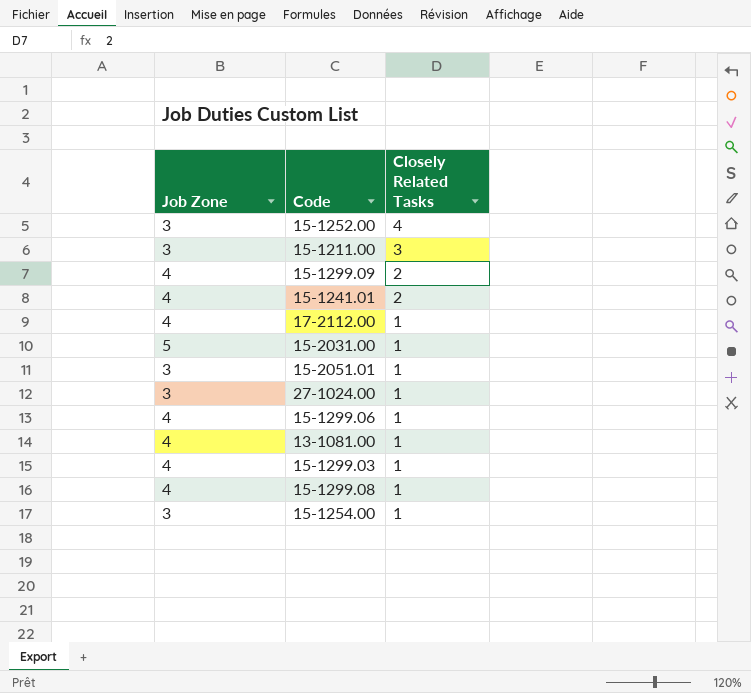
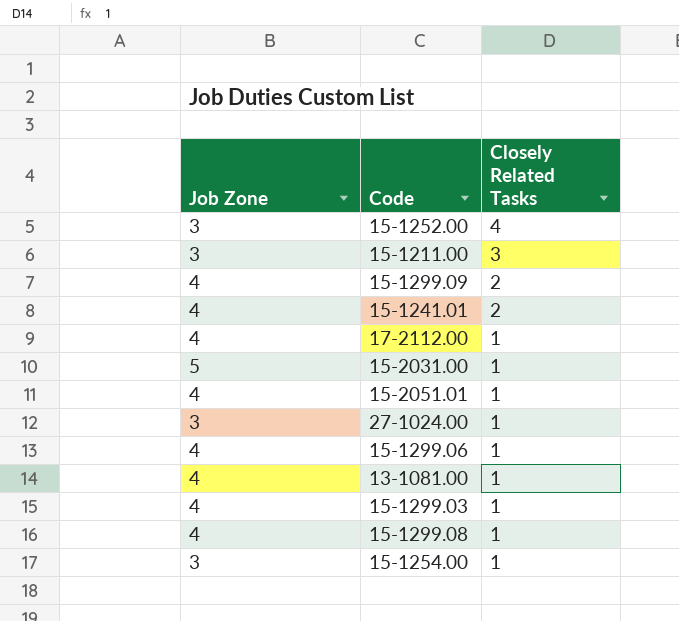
15-2051.01 | Job Zone: 3 -> 4

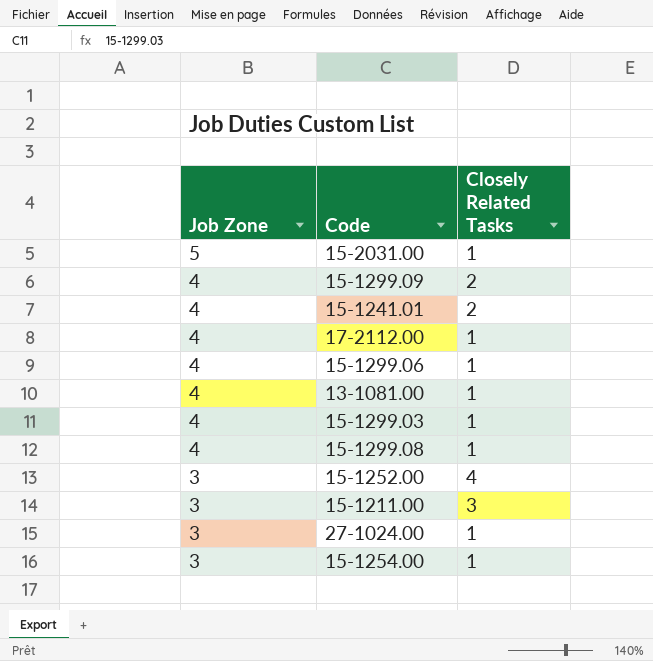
row order: Closely Related Tasks descending -> Job Zone descending
row 15-2051.01: 4 | 1 -> none

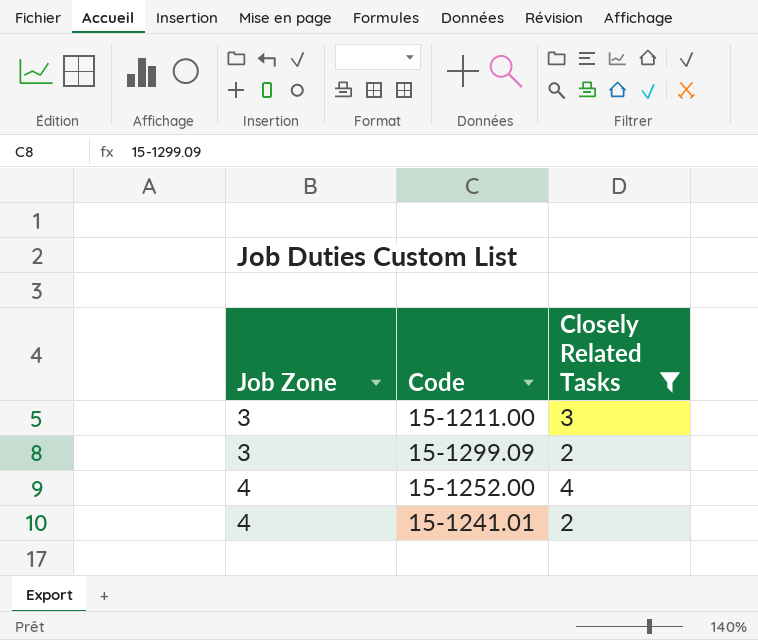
filter: none -> Closely Related Tasks != 1
row order: Job Zone descending -> Job Zone ascending
15-1299.09 | Job Zone: 4 -> 3
15-1252.00 | Job Zone: 3 -> 4

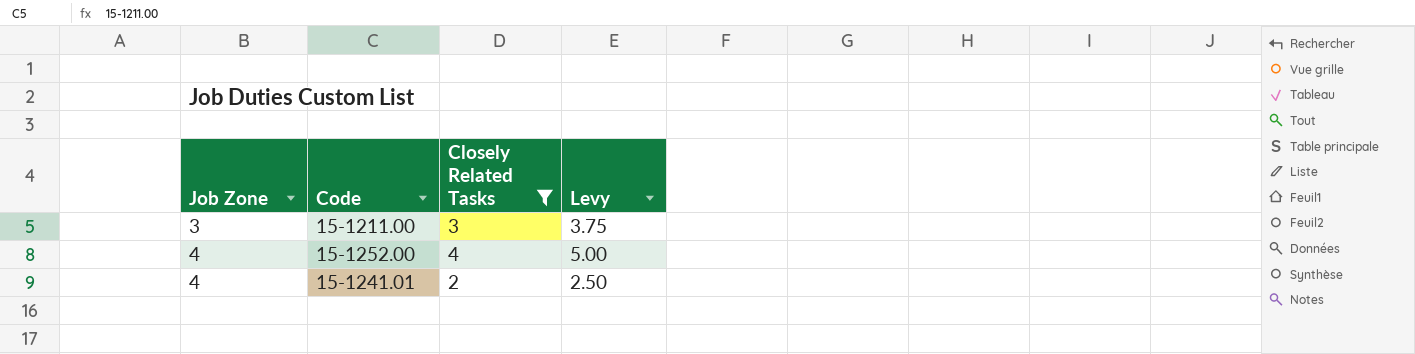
column Levy | formula: none -> [Closely Related Tasks] * 1.25
row 15-1299.09: 3 | 2 -> none

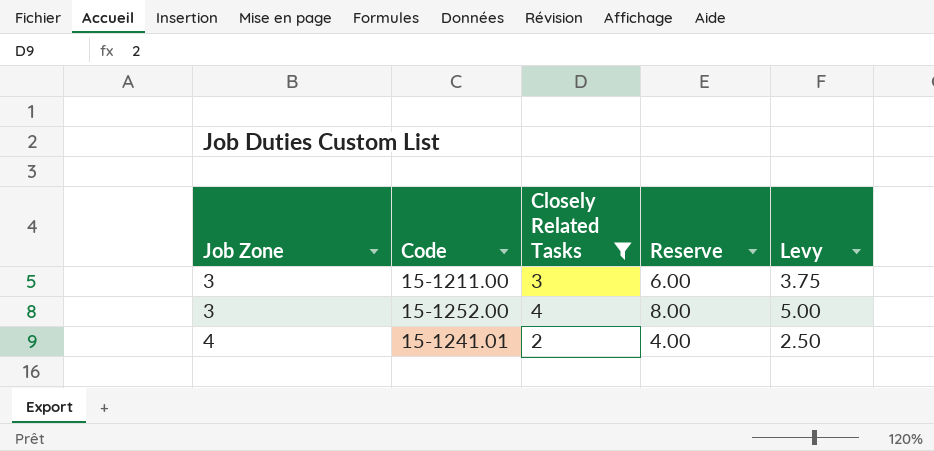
column Reserve | formula: none -> [Closely Related Tasks] * 2
15-1252.00 | Job Zone: 4 -> 3

